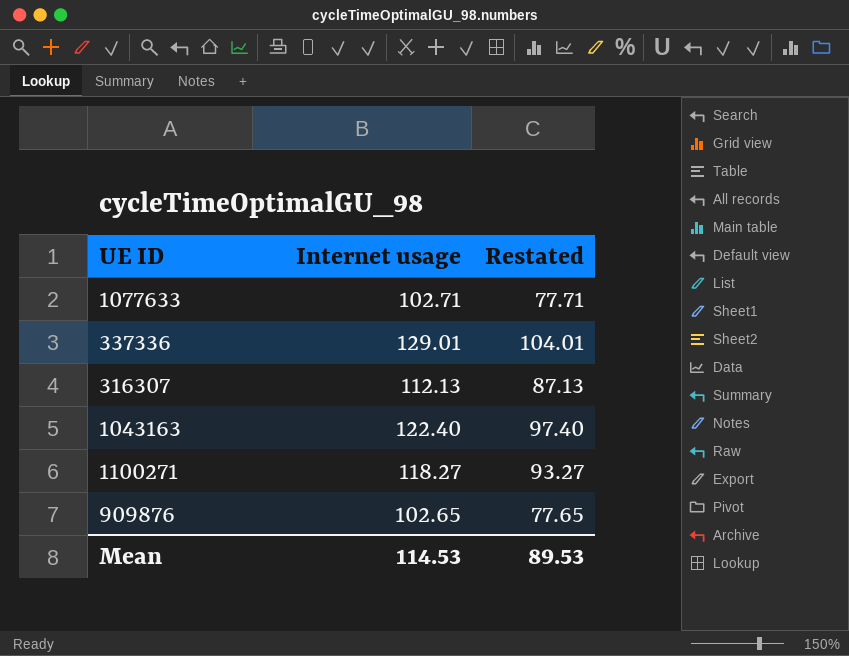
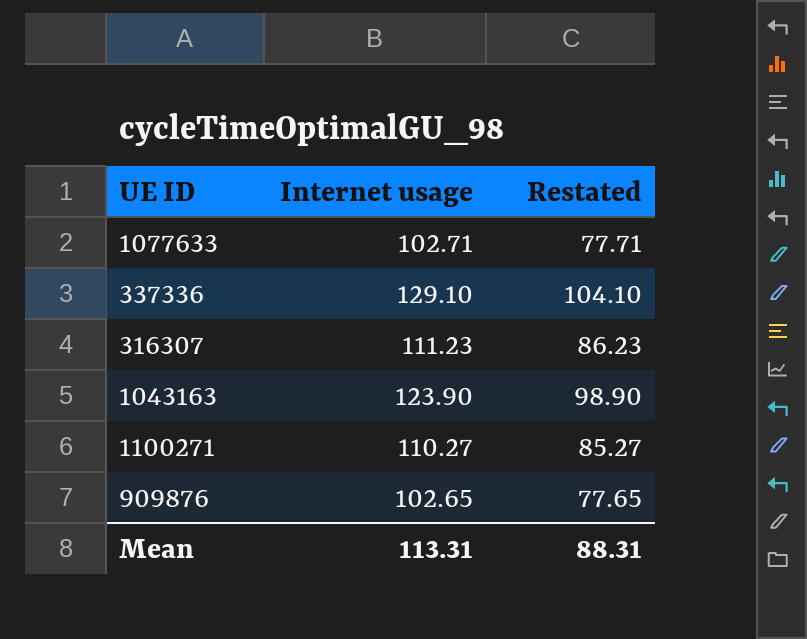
337336 | Internet usage: 129.01 -> 129.10
337336 | Restated: 104.01 -> 104.10
316307 | Internet usage: 112.13 -> 111.23
316307 | Restated: 87.13 -> 86.23
1043163 | Internet usage: 122.40 -> 123.90
1043163 | Restated: 97.40 -> 98.90
1100271 | Internet usage: 118.27 -> 110.27
1100271 | Restated: 93.27 -> 85.27
Mean | Internet usage: 114.53 -> 113.31
Mean | Restated: 89.53 -> 88.31

